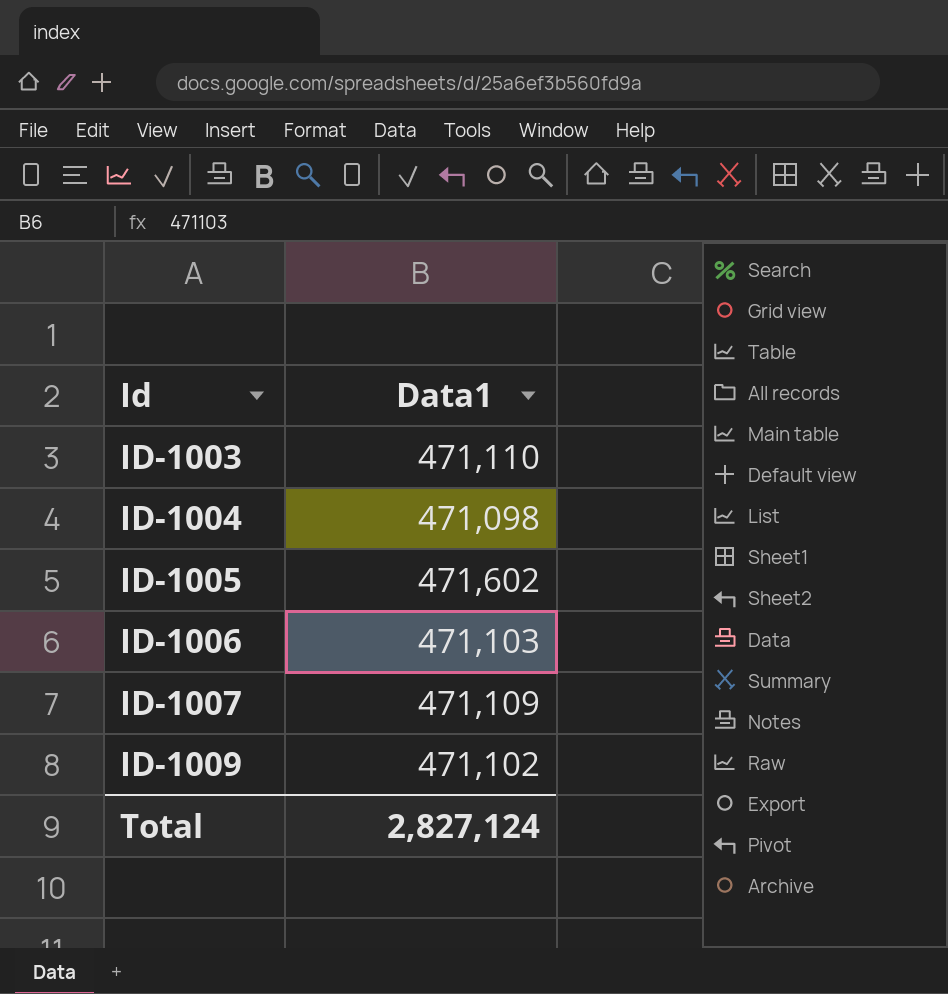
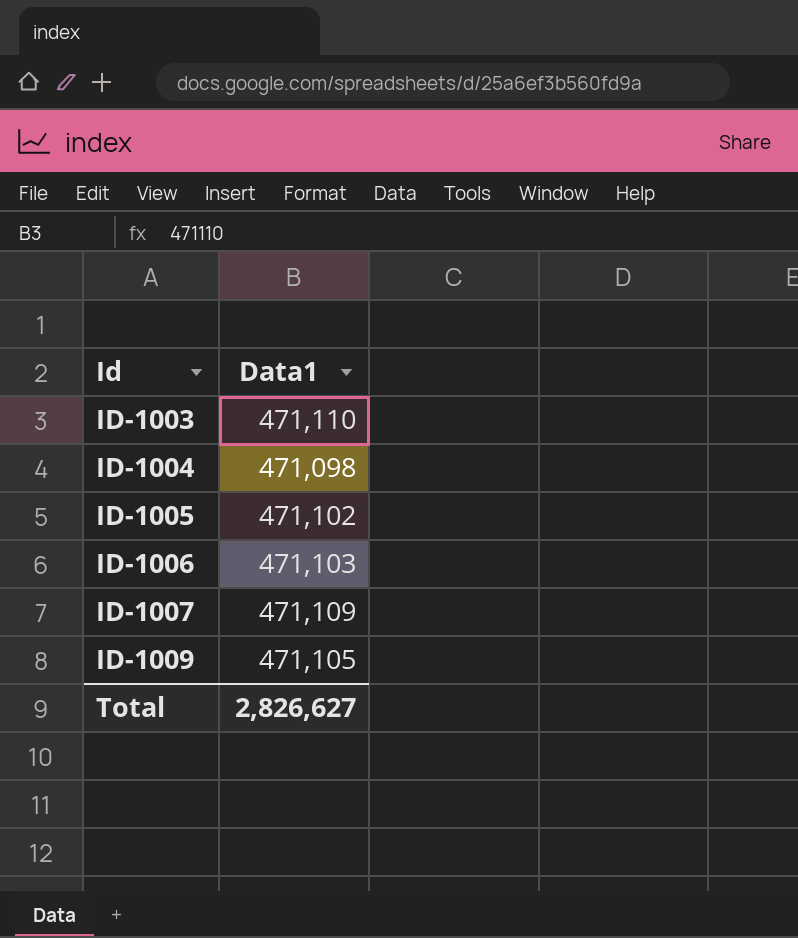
ID-1005 | Data1: 471,602 -> 471,102
ID-1009 | Data1: 471,102 -> 471,105
Total | Data1: 2,827,124 -> 2,826,627

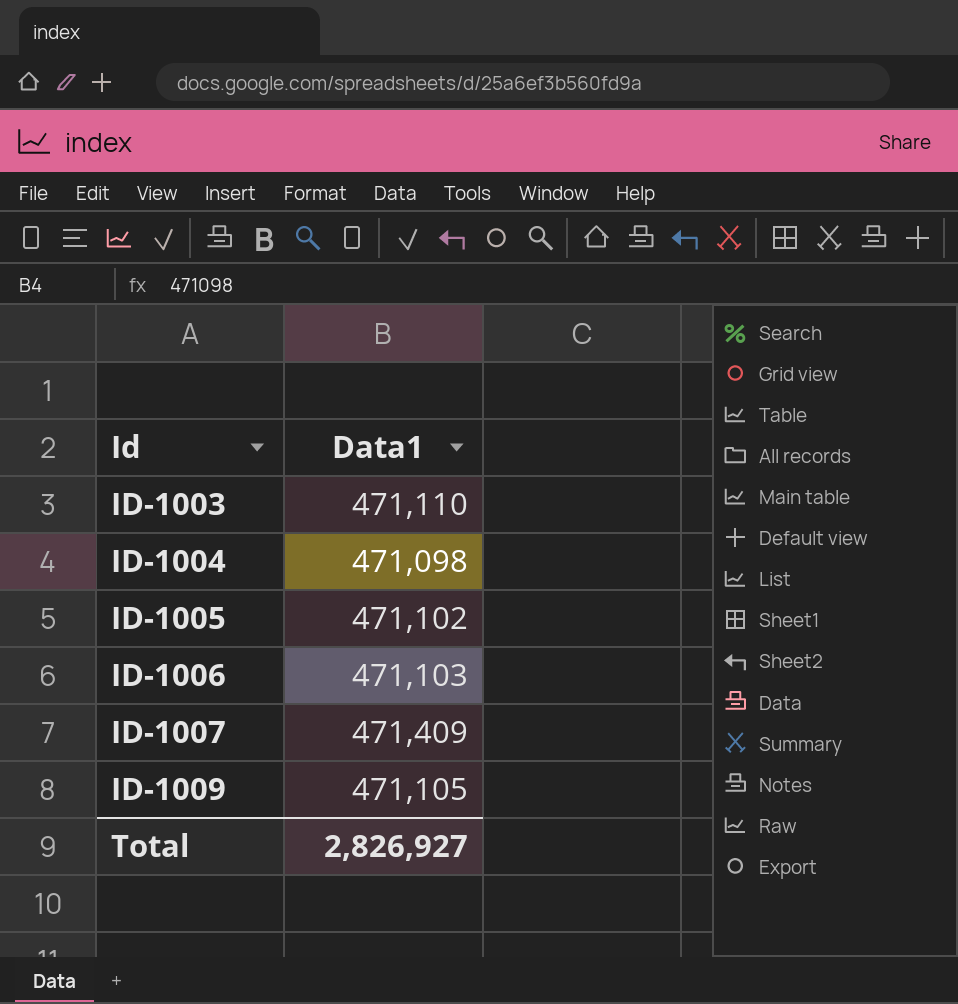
ID-1007 | Data1: 471,109 -> 471,409
Total | Data1: 2,826,627 -> 2,826,927

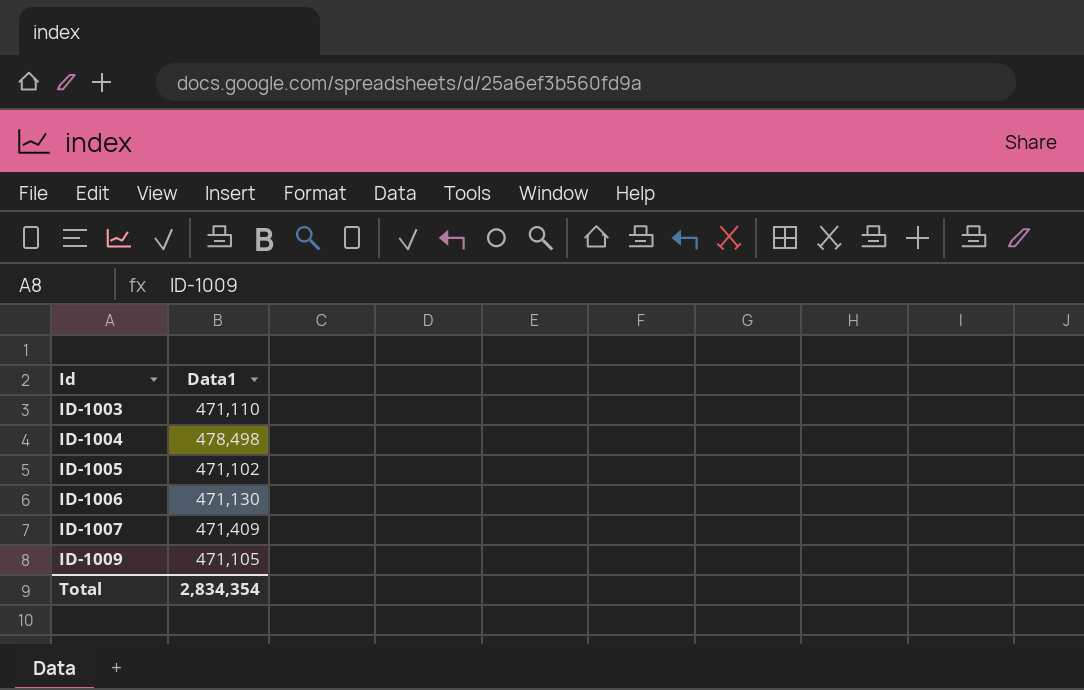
ID-1004 | Data1: 471,098 -> 478,498
ID-1006 | Data1: 471,103 -> 471,130
Total | Data1: 2,826,927 -> 2,834,354

